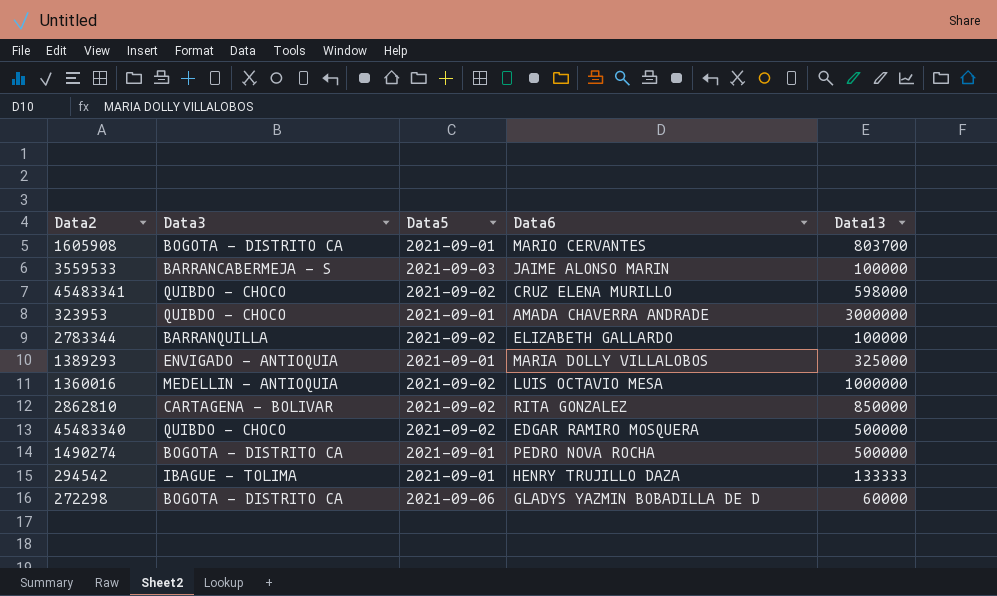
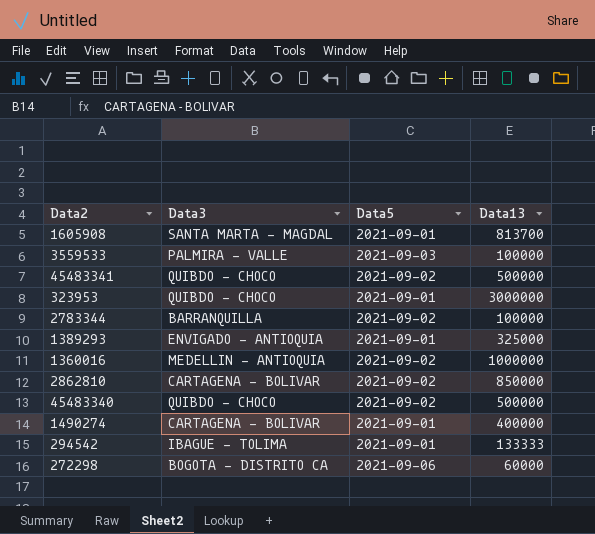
column Data6 | position: 4 -> none
1605908 | Data3: BOGOTA - DISTRITO CA -> SANTA MARTA - MAGDAL
1605908 | Data13: 803700 -> 813700
3559533 | Data3: BARRANCABERMEJA - S -> PALMIRA - VALLE
45483341 | Data13: 598000 -> 500000
1490274 | Data3: BOGOTA - DISTRITO CA -> CARTAGENA - BOLIVAR
1490274 | Data13: 500000 -> 400000

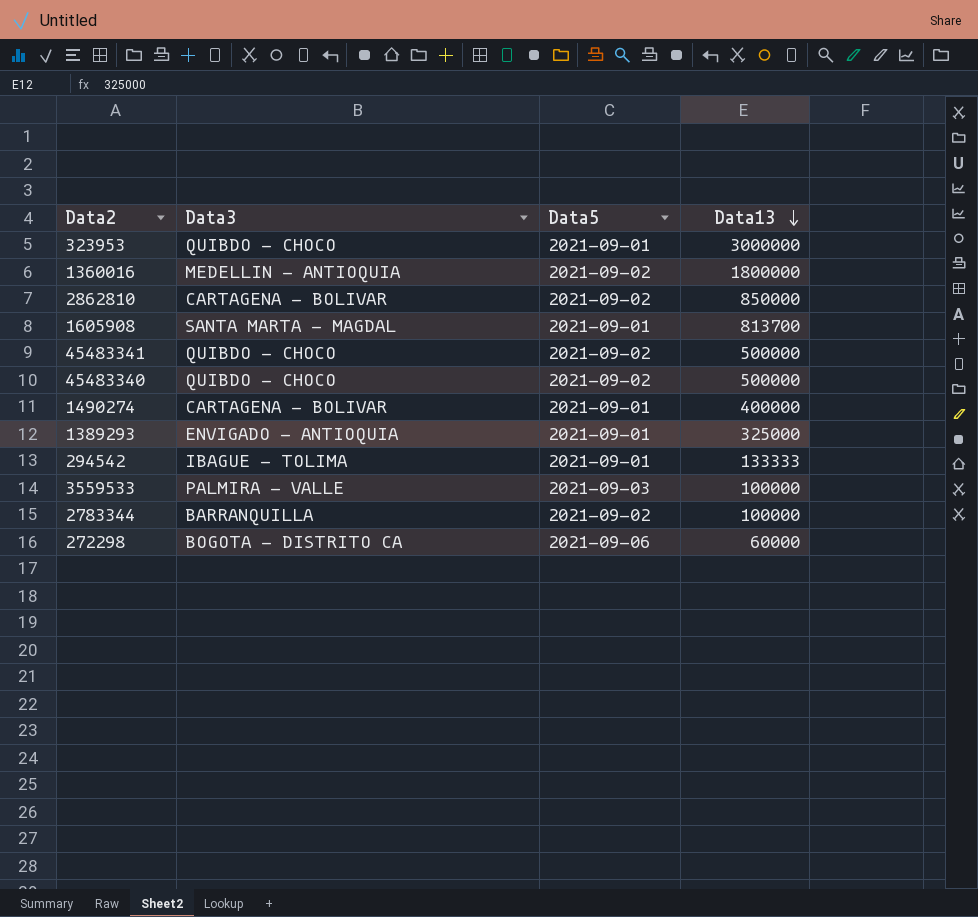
row order: none -> Data13 descending
1360016 | Data13: 1000000 -> 1800000

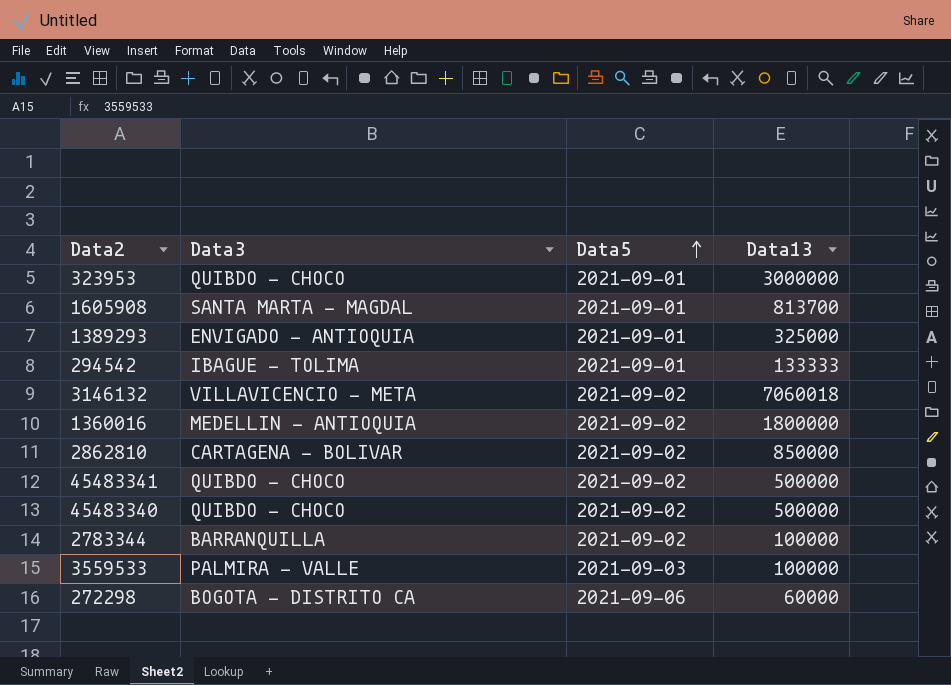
row order: Data13 descending -> Data5 ascending
row 1490274: CARTAGENA - BOLIVAR | 2021-09-01 | 400000 -> none
row 3146132: none -> VILLAVICENCIO - META | 2021-09-02 | 7060018

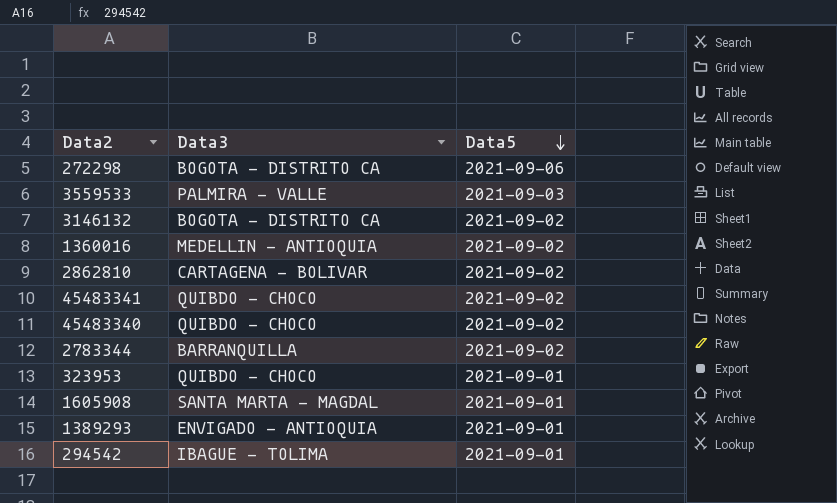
row order: Data5 ascending -> Data5 descending
column Data13 | position: 4 -> none
3146132 | Data3: VILLAVICENCIO - META -> BOGOTA - DISTRITO CA

